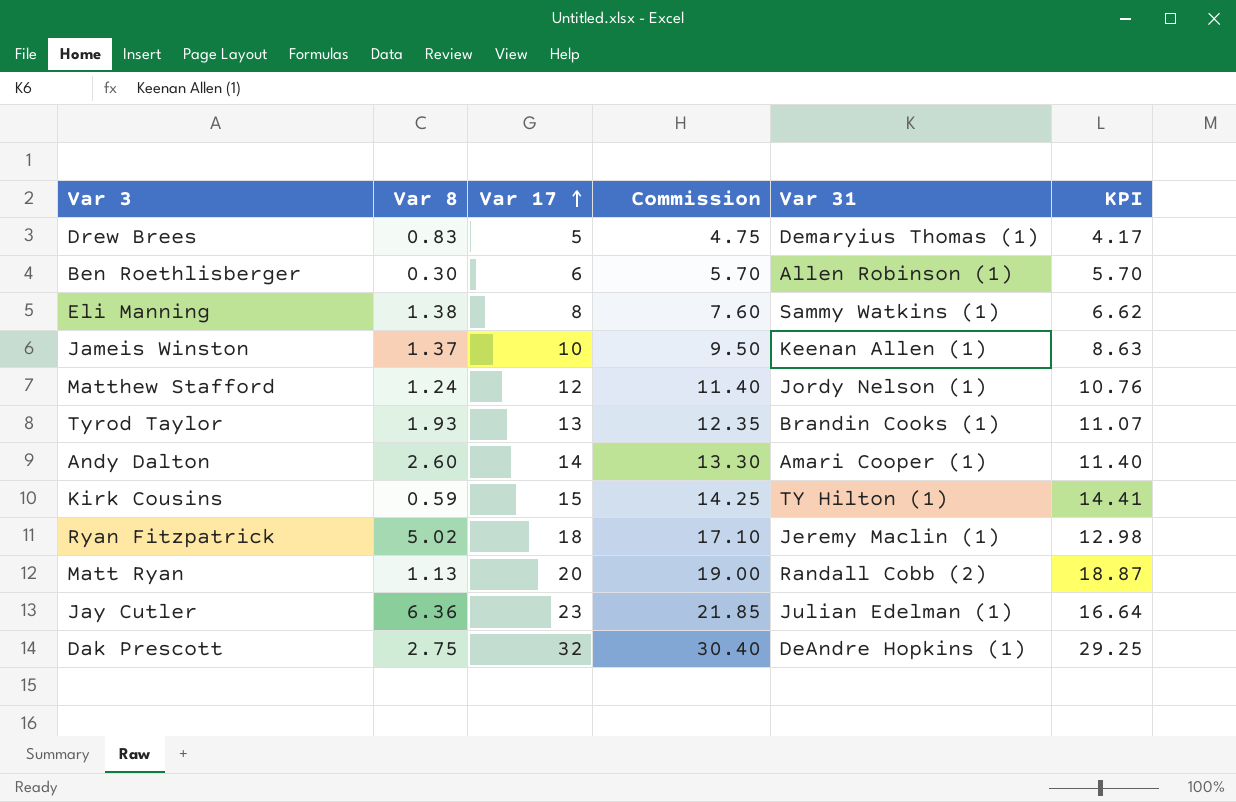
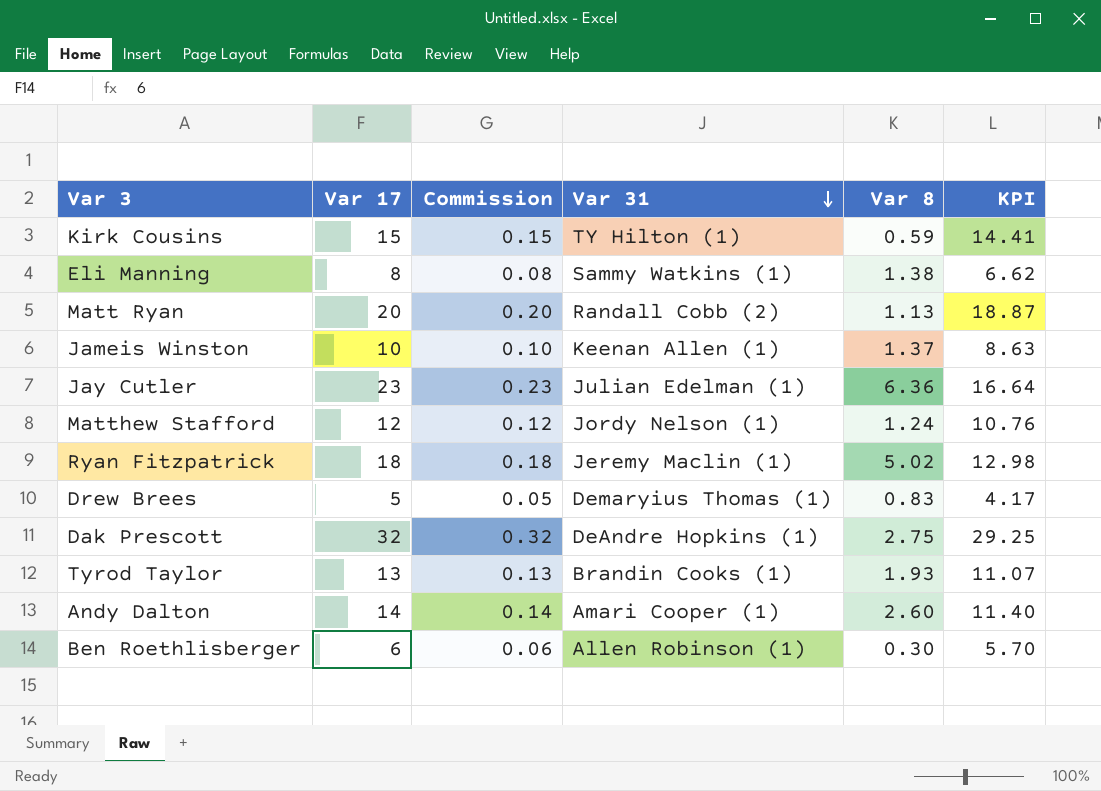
row order: Var 17 ascending -> Var 31 descending
column Commission | formula: [Var 17] * 0.95 -> [Var 17] * 0.01
column Var 8 | position: 2 -> 5

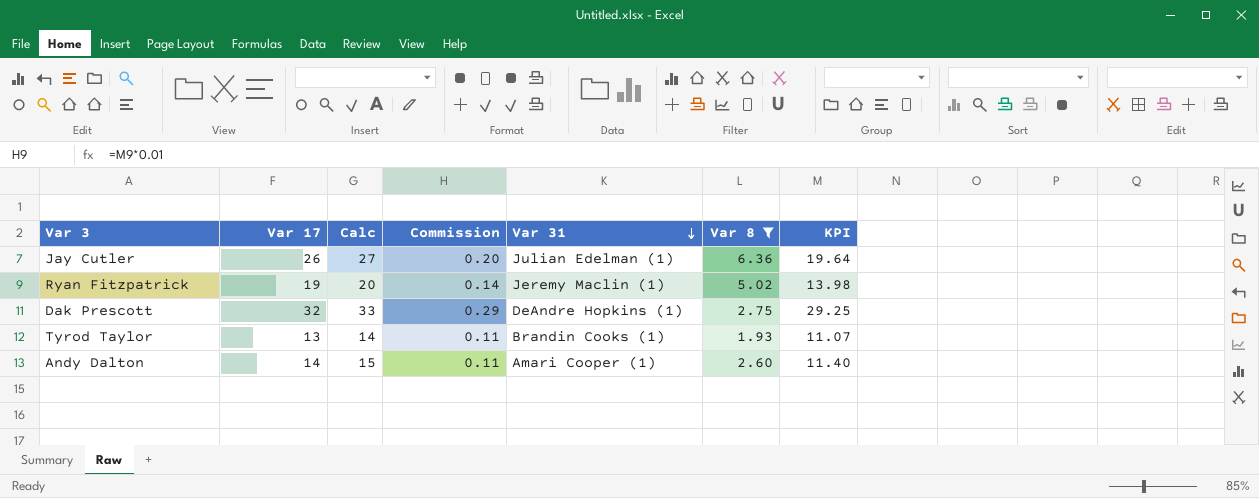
filter: none -> Var 8 >= 1.93
column Calc | formula: none -> [Var 17] + 1
column Commission | formula: [Var 17] * 0.01 -> [KPI] * 0.01
Jay Cutler | Var 17: 23 -> 26
Jay Cutler | KPI: 16.64 -> 19.64
Ryan Fitzpatrick | Var 17: 18 -> 19
Ryan Fitzpatrick | KPI: 12.98 -> 13.98

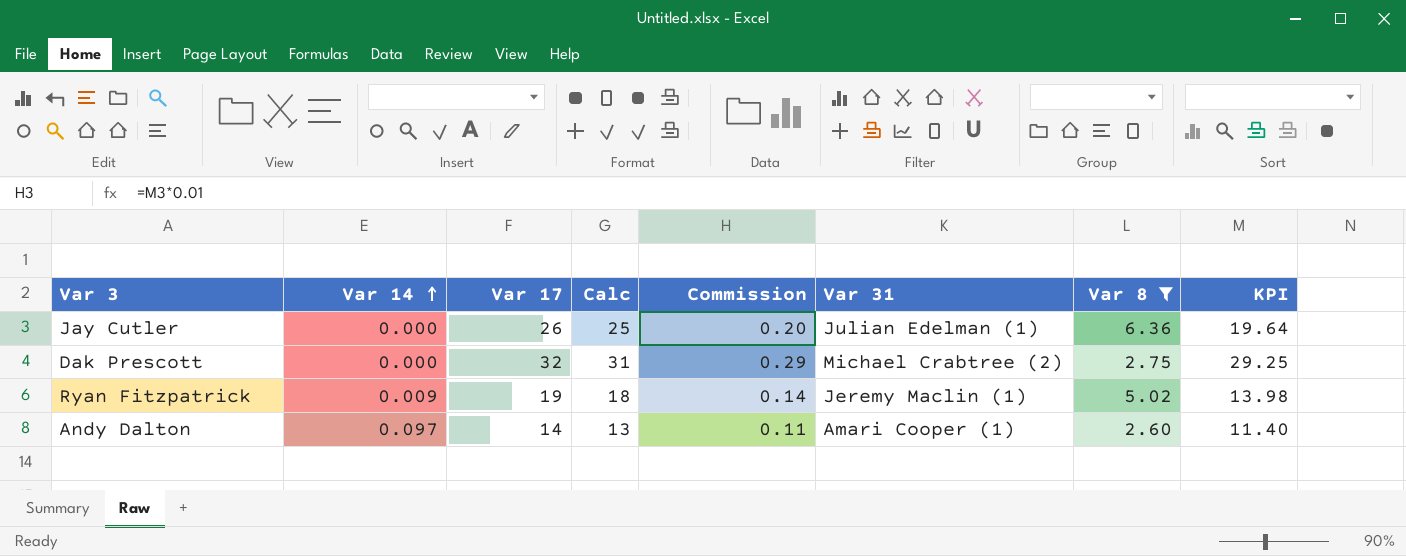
row order: Var 31 descending -> Var 14 ascending
column Var 14 | position: none -> 2
column Calc | formula: [Var 17] + 1 -> [Var 17] - 1
row Tyrod Taylor: 13 | 14 | 0.11 | Brandin Cooks (1) | 1.93 | 11.07 -> none
Dak Prescott | Var 31: DeAndre Hopkins (1) -> Michael Crabtree (2)

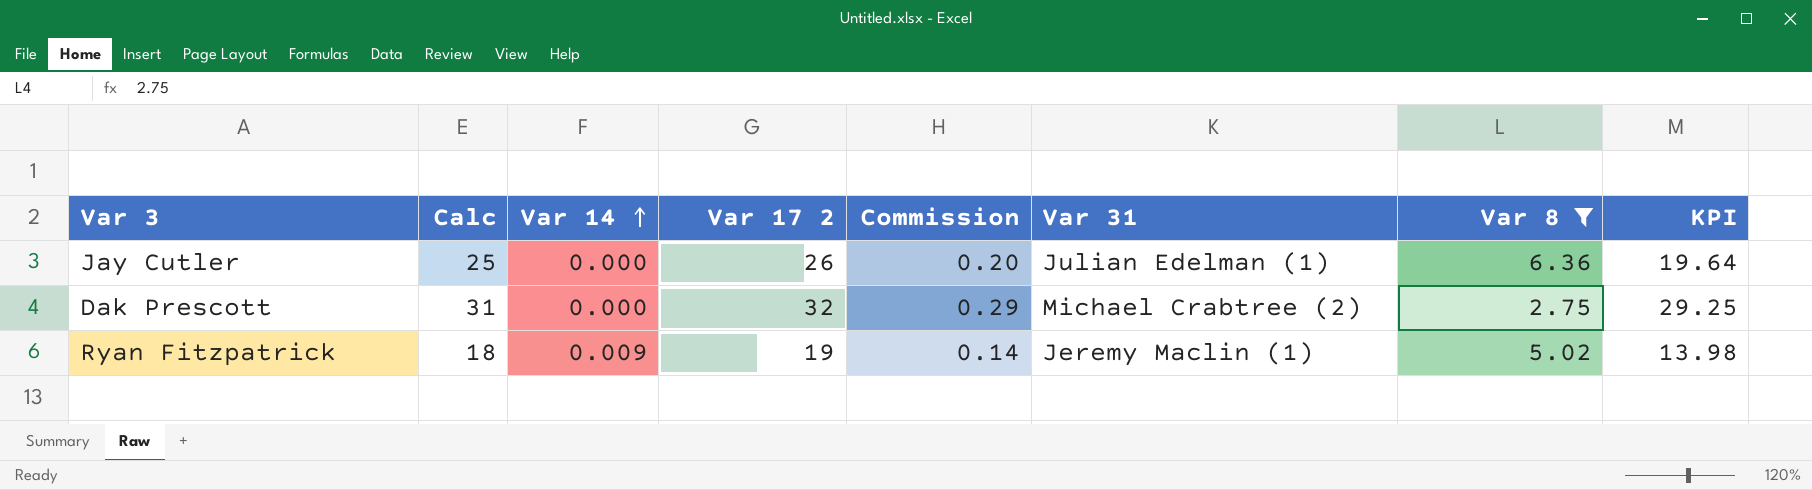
column Calc | position: 4 -> 2
column name: Var 17 -> Var 17 2
row Andy Dalton: 0.097 | 14 | 13 | 0.11 | Amari Cooper (1) | 2.60 | 11.40 -> none

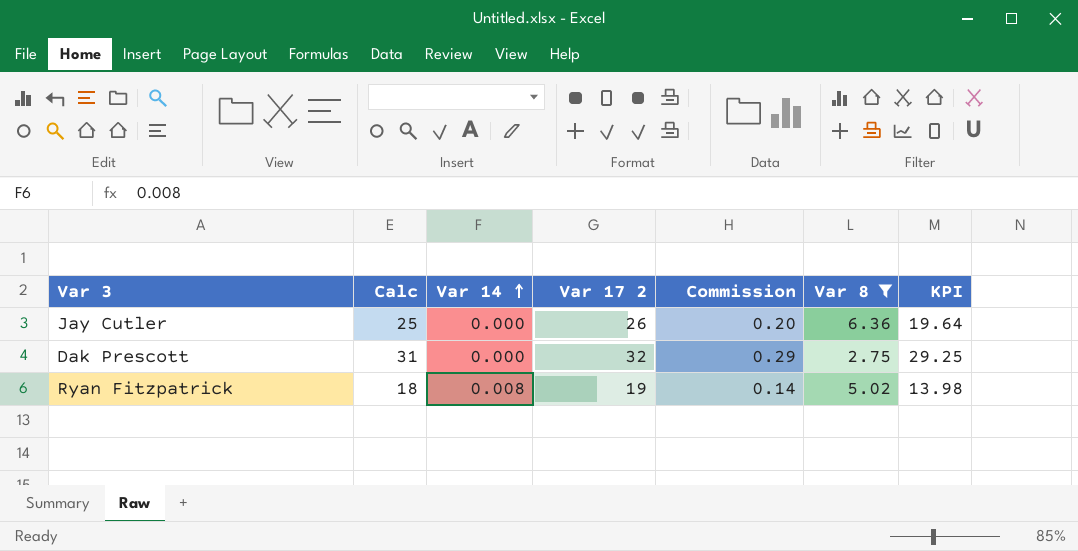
column Var 31 | position: 6 -> none
Ryan Fitzpatrick | Var 14: 0.009 -> 0.008

